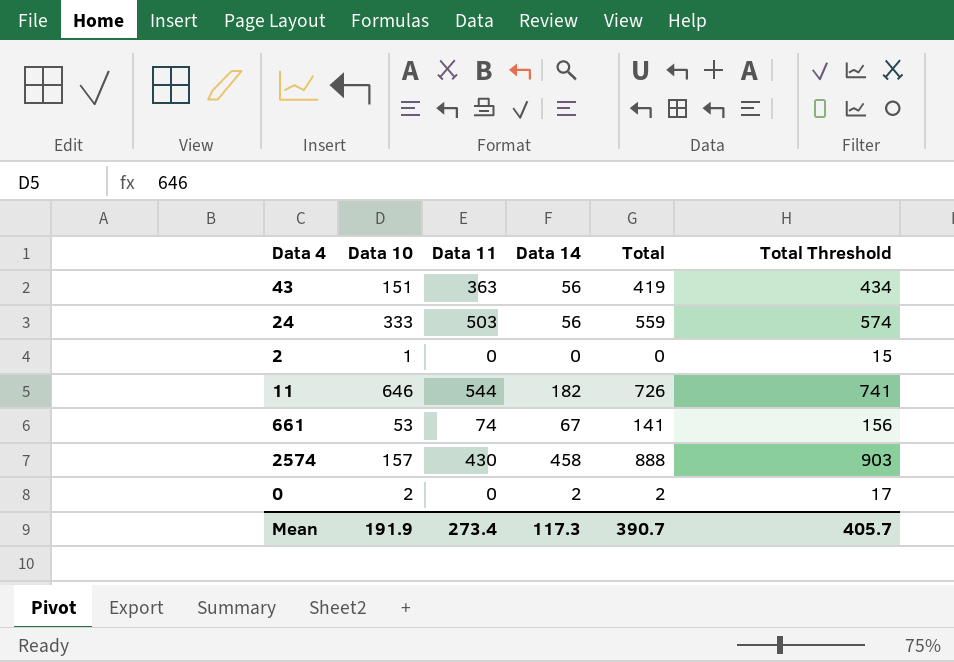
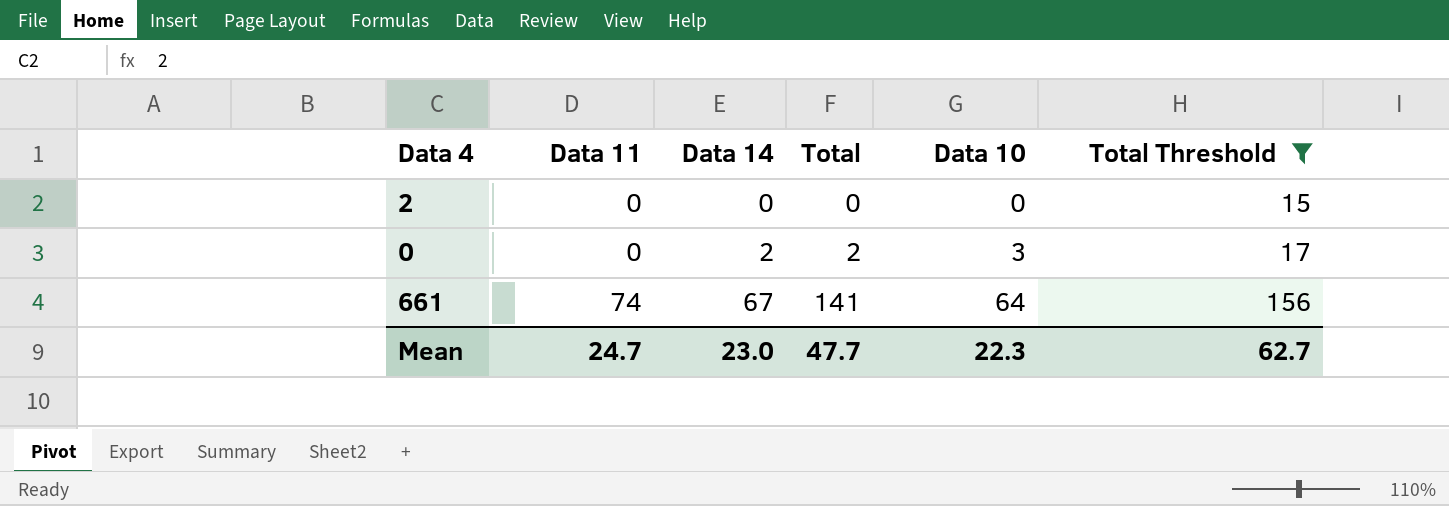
filter: none -> Total Threshold <= 156
row order: none -> Data 11 ascending
column Data 10 | position: 2 -> 5
2 | Data 10: 1 -> 0
0 | Data 10: 2 -> 3
661 | Data 10: 53 -> 64
Mean | Data 11: 273.4 -> 24.7
Mean | Data 14: 117.3 -> 23.0
Mean | Total: 390.7 -> 47.7
Mean | Data 10: 191.9 -> 22.3
Mean | Total Threshold: 405.7 -> 62.7

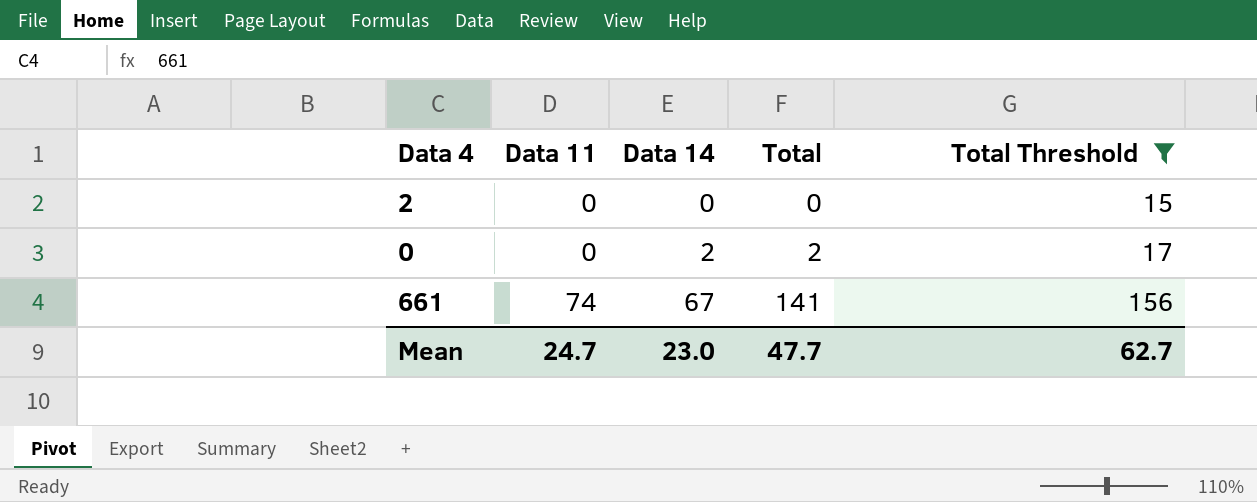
column Data 10 | position: 5 -> none

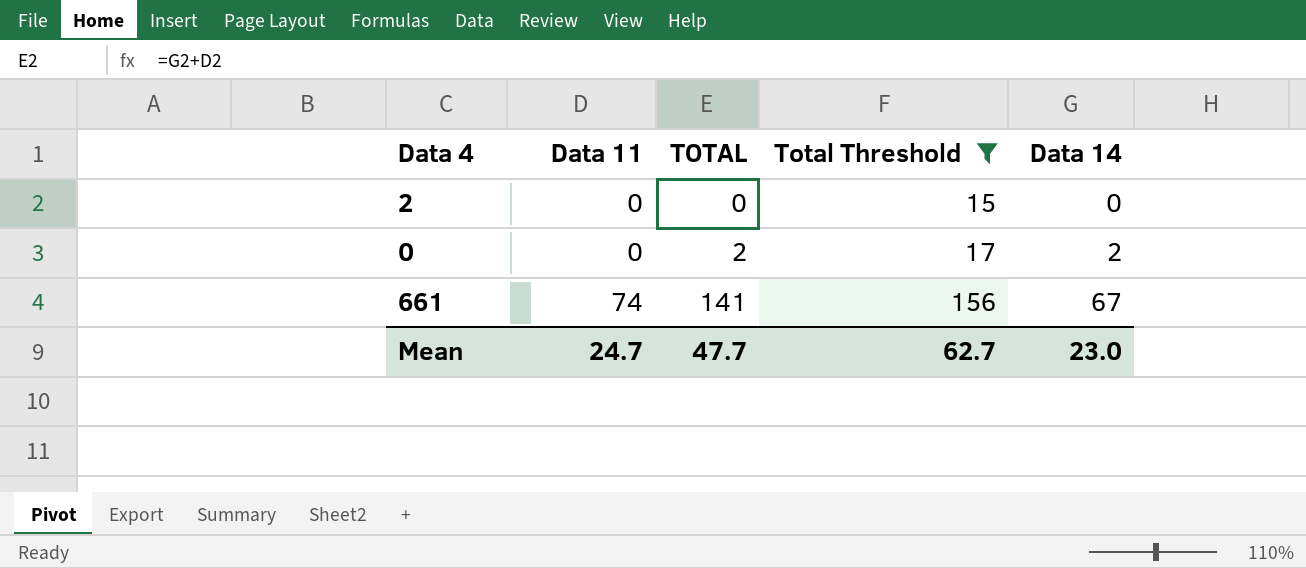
column name: Total -> TOTAL
column Data 14 | position: 3 -> 5

